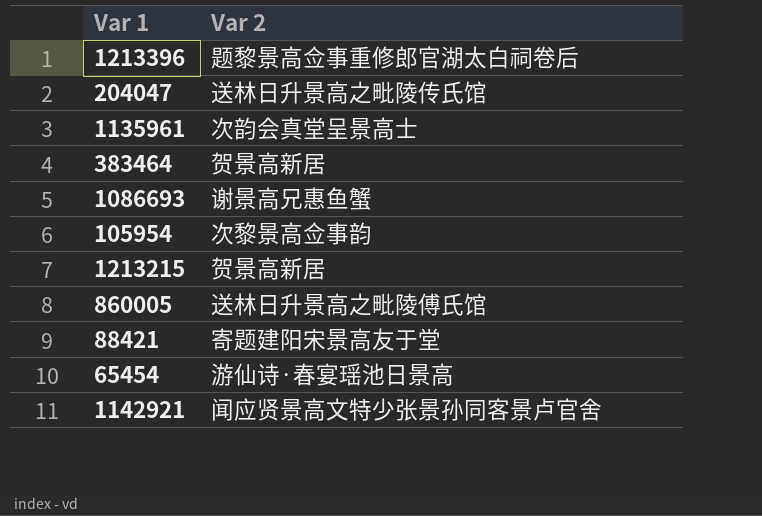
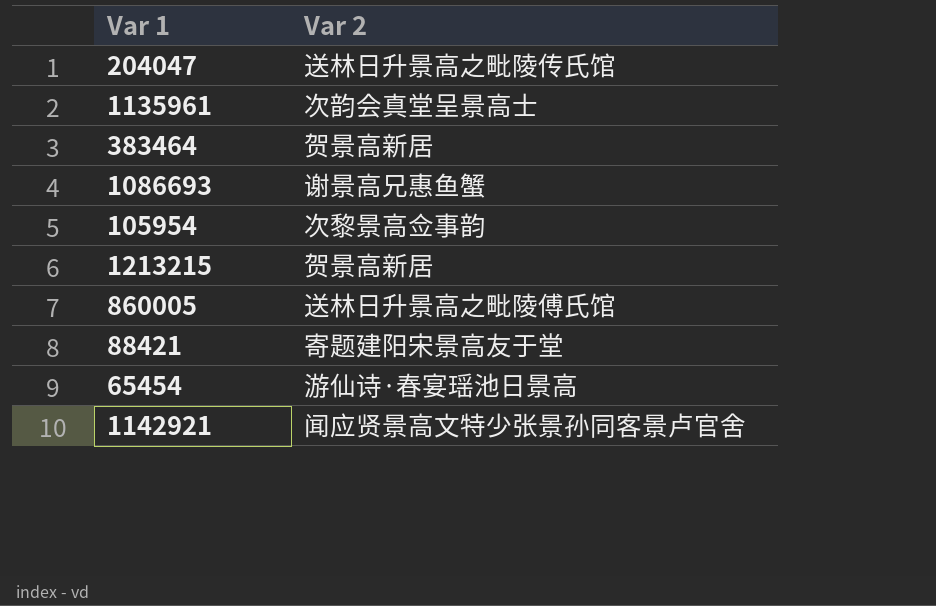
row 1213396: 题黎景高佥事重修郎官湖太白祠卷后 -> none

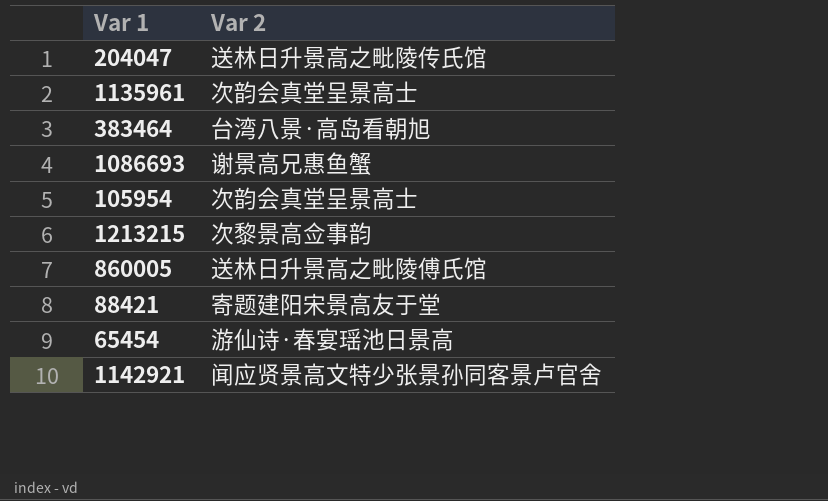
383464 | Var 2: 贺景高新居 -> 台湾八景·高岛看朝旭
105954 | Var 2: 次黎景高佥事韵 -> 次韵会真堂呈景高士
1213215 | Var 2: 贺景高新居 -> 次黎景高佥事韵

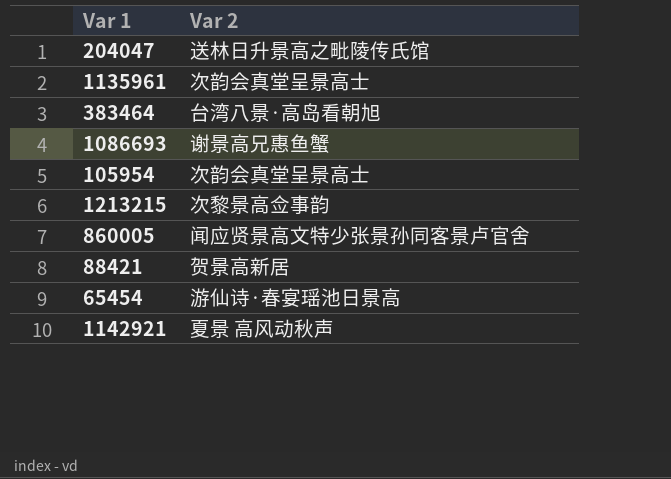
860005 | Var 2: 送林日升景高之毗陵傅氏馆 -> 闻应贤景高文特少张景孙同客景卢官舍
88421 | Var 2: 寄题建阳宋景高友于堂 -> 贺景高新居
1142921 | Var 2: 闻应贤景高文特少张景孙同客景卢官舍 -> 夏景 高风动秋声

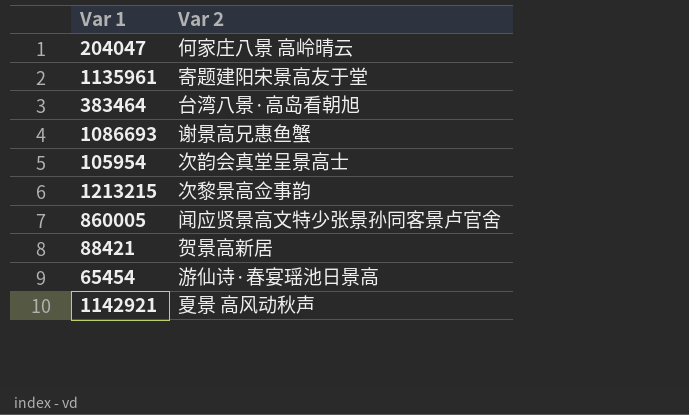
204047 | Var 2: 送林日升景高之毗陵传氏馆 -> 何家庄八景 高岭晴云
1135961 | Var 2: 次韵会真堂呈景高士 -> 寄题建阳宋景高友于堂

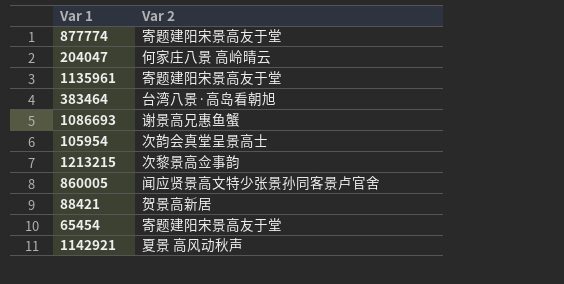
row 877774: none -> 寄题建阳宋景高友于堂
65454 | Var 2: 游仙诗·春宴瑶池日景高 -> 寄题建阳宋景高友于堂

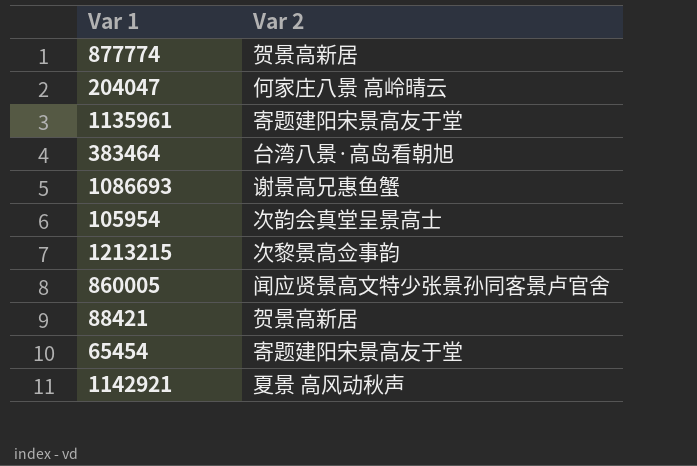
877774 | Var 2: 寄题建阳宋景高友于堂 -> 贺景高新居

